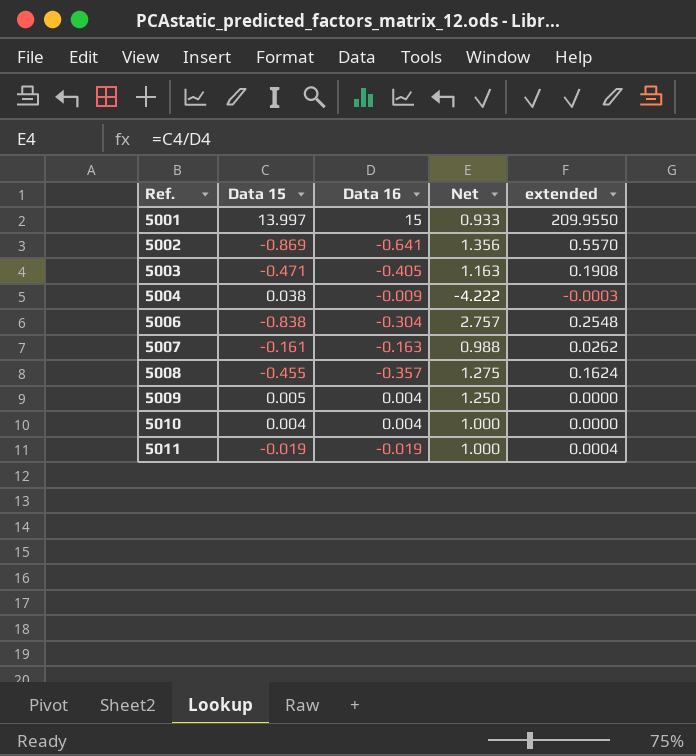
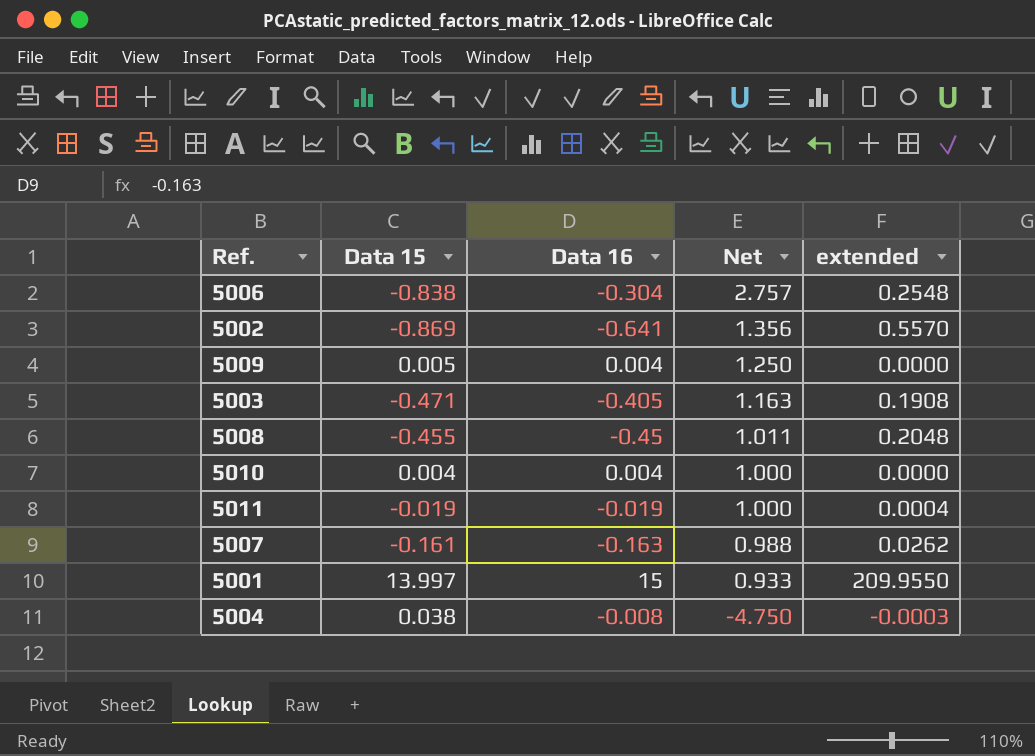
row order: Ref. ascending -> Net descending
5008 | Data 16: -0.357 -> -0.45
5008 | Net: 1.275 -> 1.011
5008 | extended: 0.1624 -> 0.2048
5004 | Data 16: -0.009 -> -0.008
5004 | Net: -4.222 -> -4.750

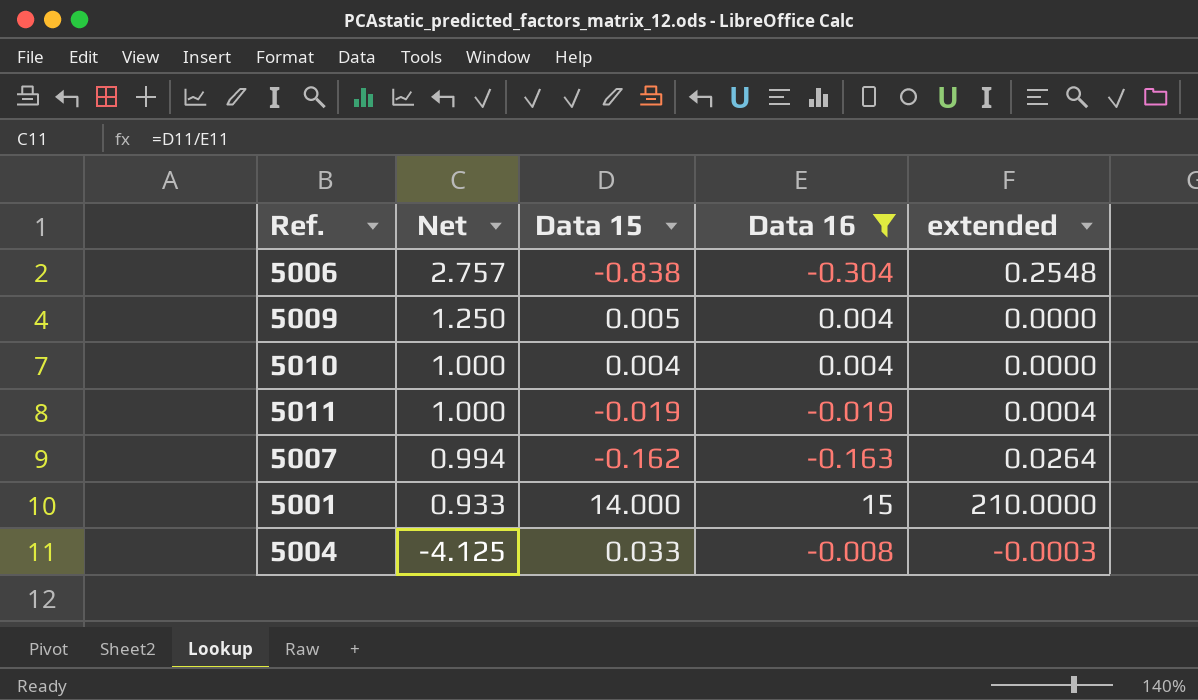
filter: none -> Data 16 >= -0.304
column Net | position: 4 -> 2
5007 | Net: 0.988 -> 0.994
5007 | Data 15: -0.161 -> -0.162
5007 | extended: 0.0262 -> 0.0264
5001 | Data 15: 13.997 -> 14.000
5001 | extended: 209.9550 -> 210.0000
5004 | Net: -4.750 -> -4.125
5004 | Data 15: 0.038 -> 0.033

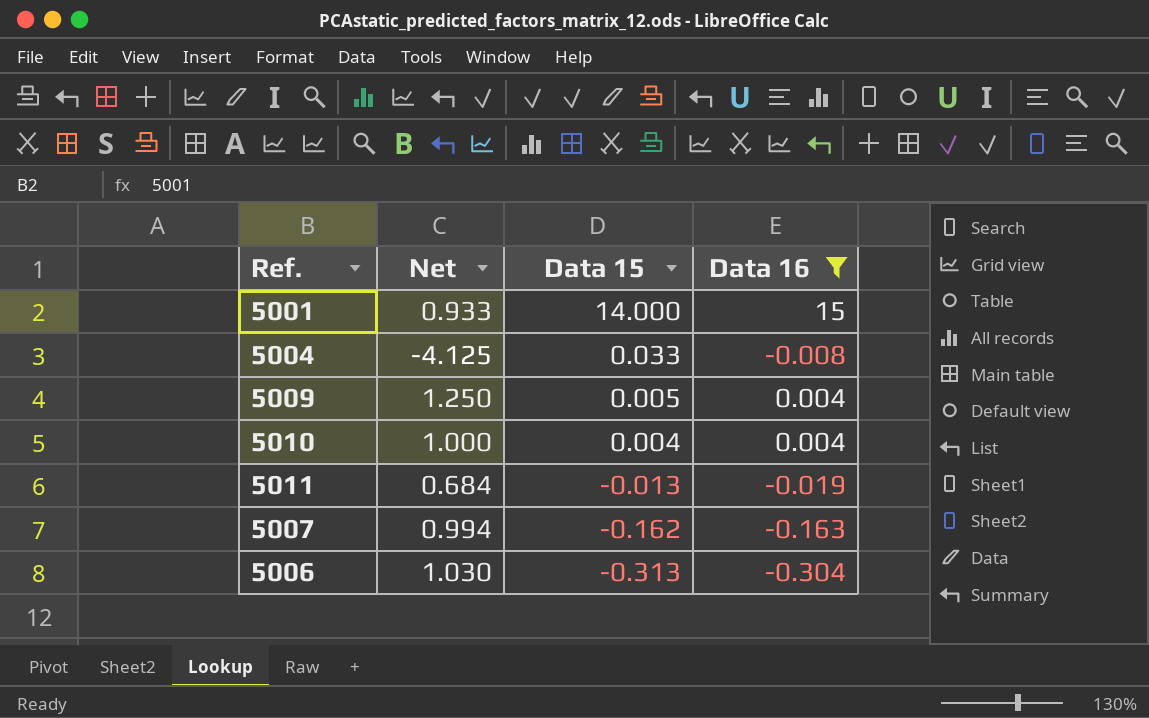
row order: Net descending -> Data 15 descending
column extended | formula: [Data 15] * [Data 16] -> none
5011 | Net: 1.000 -> 0.684
5011 | Data 15: -0.019 -> -0.013
5006 | Net: 2.757 -> 1.030
5006 | Data 15: -0.838 -> -0.313

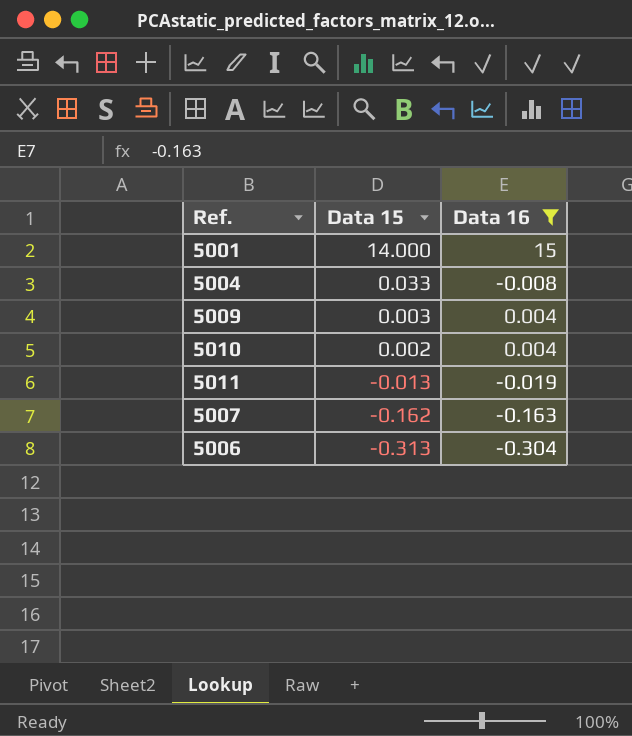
column Net | formula: [Data 15] / [Data 16] -> none
5009 | Data 15: 0.005 -> 0.003
5010 | Data 15: 0.004 -> 0.002

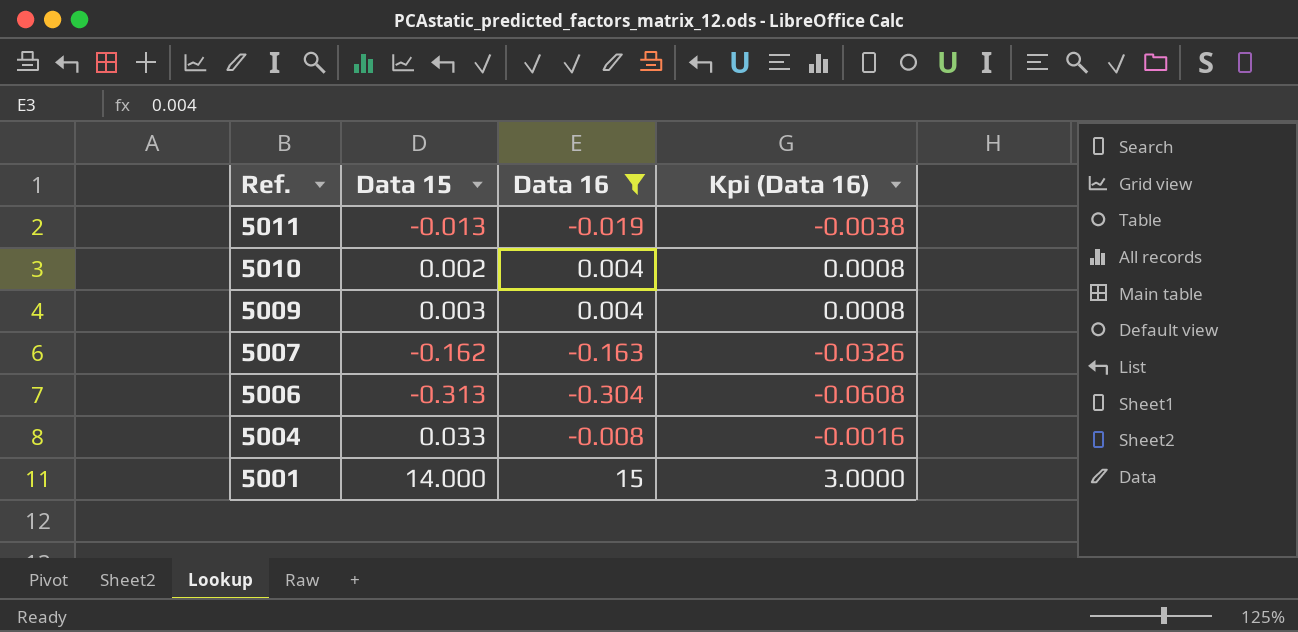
row order: Data 15 descending -> Ref. descending
column Kpi (Data 16) | formula: none -> [Data 16] * 0.2

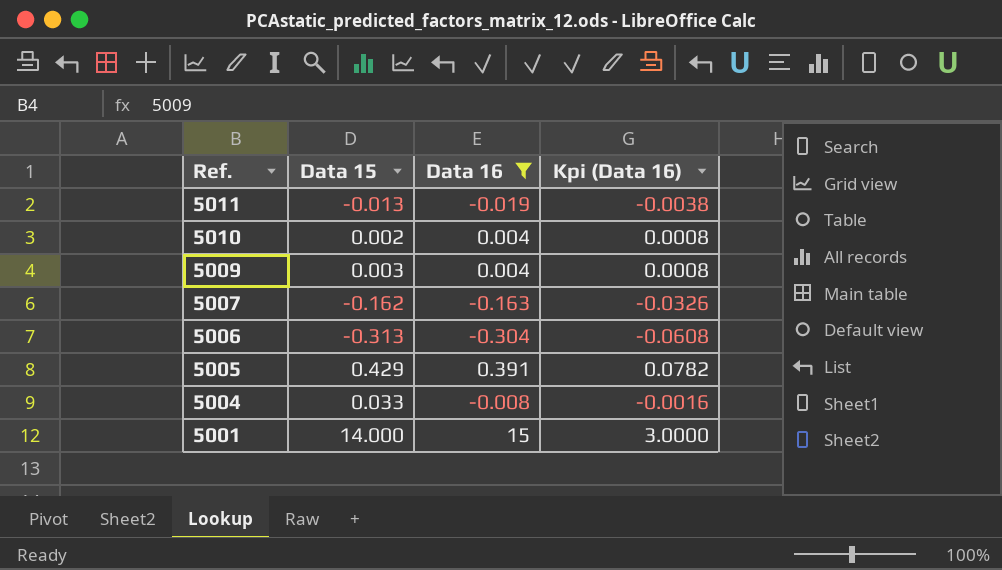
row 5005: none -> 0.429 | 0.391 | 0.0782

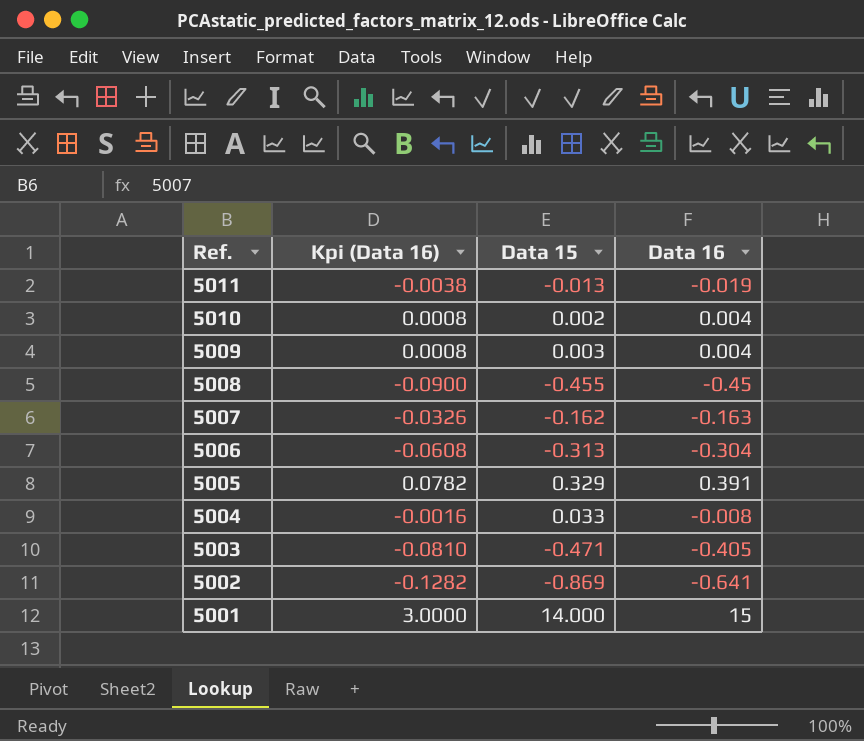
filter: Data 16 >= -0.304 -> none
column Kpi (Data 16) | position: 4 -> 2
5005 | Data 15: 0.429 -> 0.329

